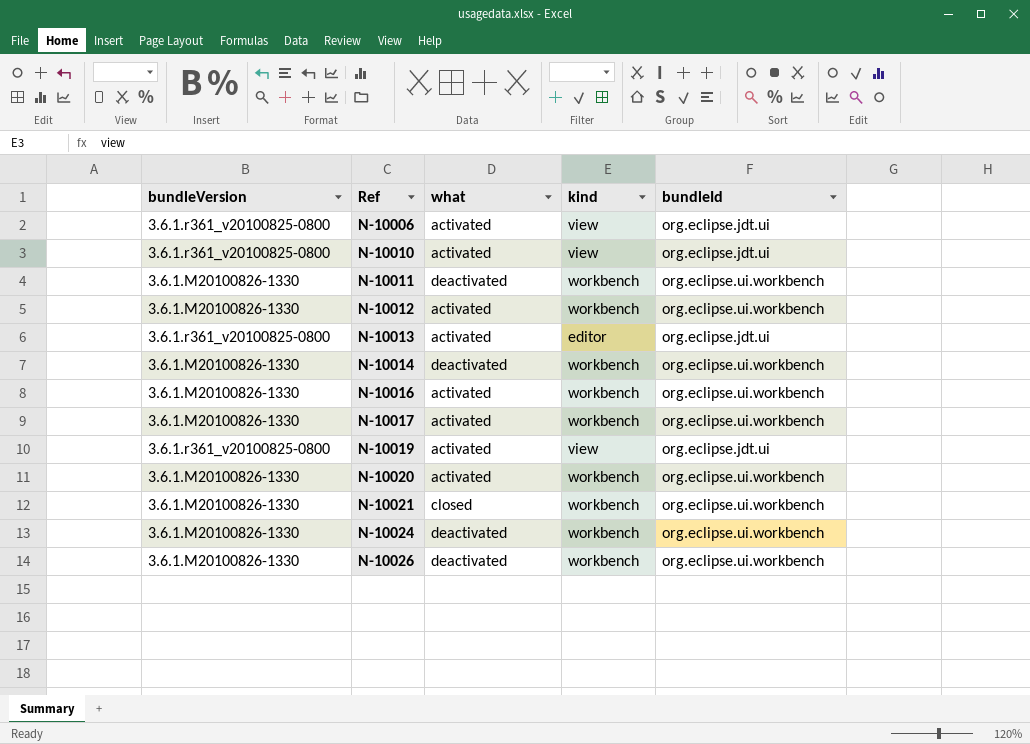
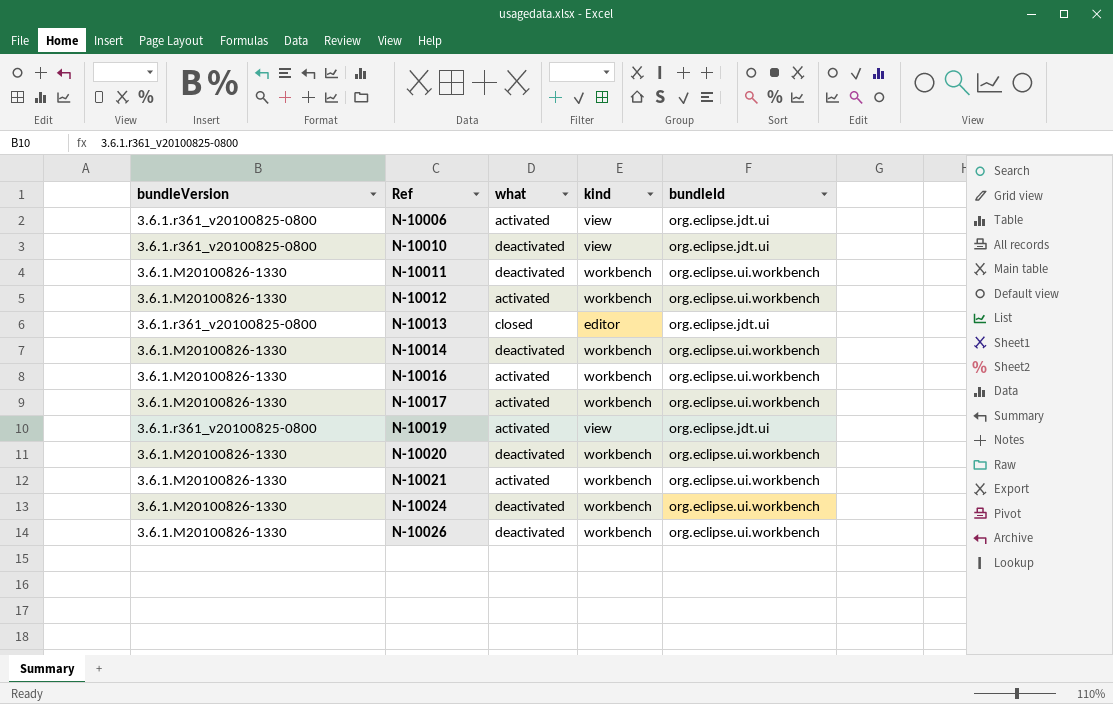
N-10010 | what: activated -> deactivated
N-10013 | what: activated -> closed
N-10020 | what: activated -> deactivated
N-10021 | what: closed -> activated

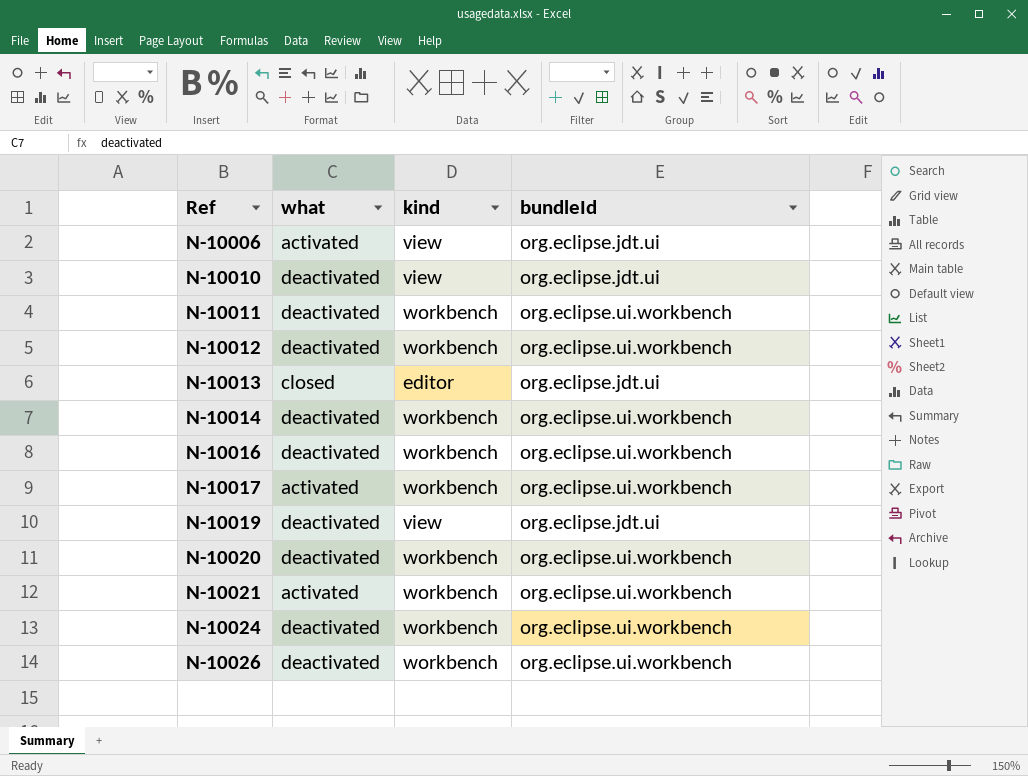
column bundleVersion | position: 1 -> none
N-10012 | what: activated -> deactivated
N-10016 | what: activated -> deactivated
N-10019 | what: activated -> deactivated

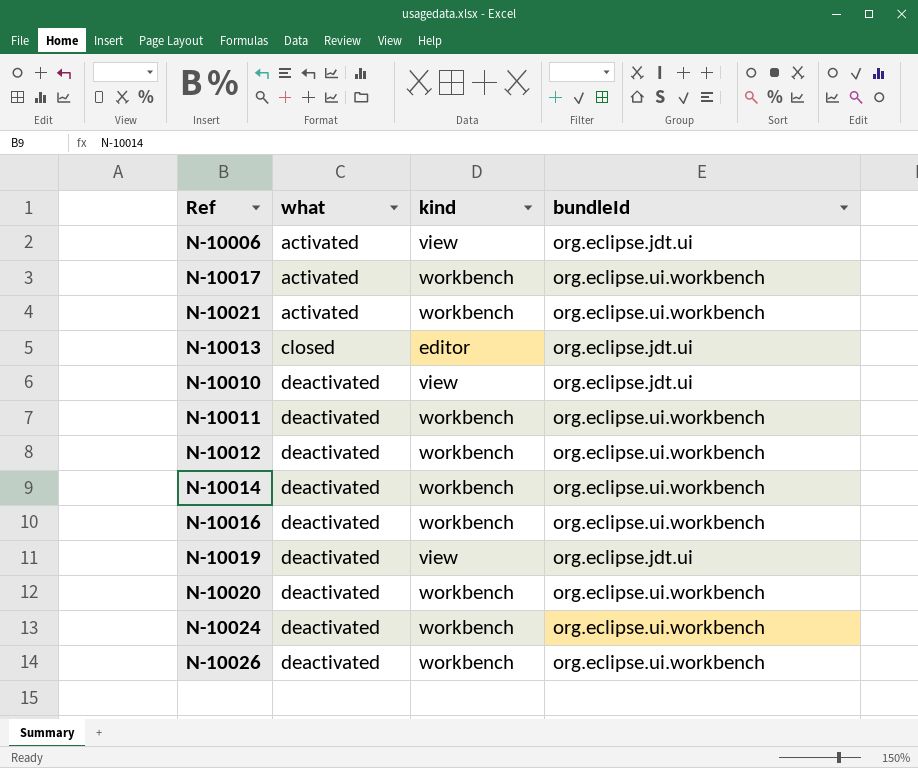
row order: Ref ascending -> what ascending

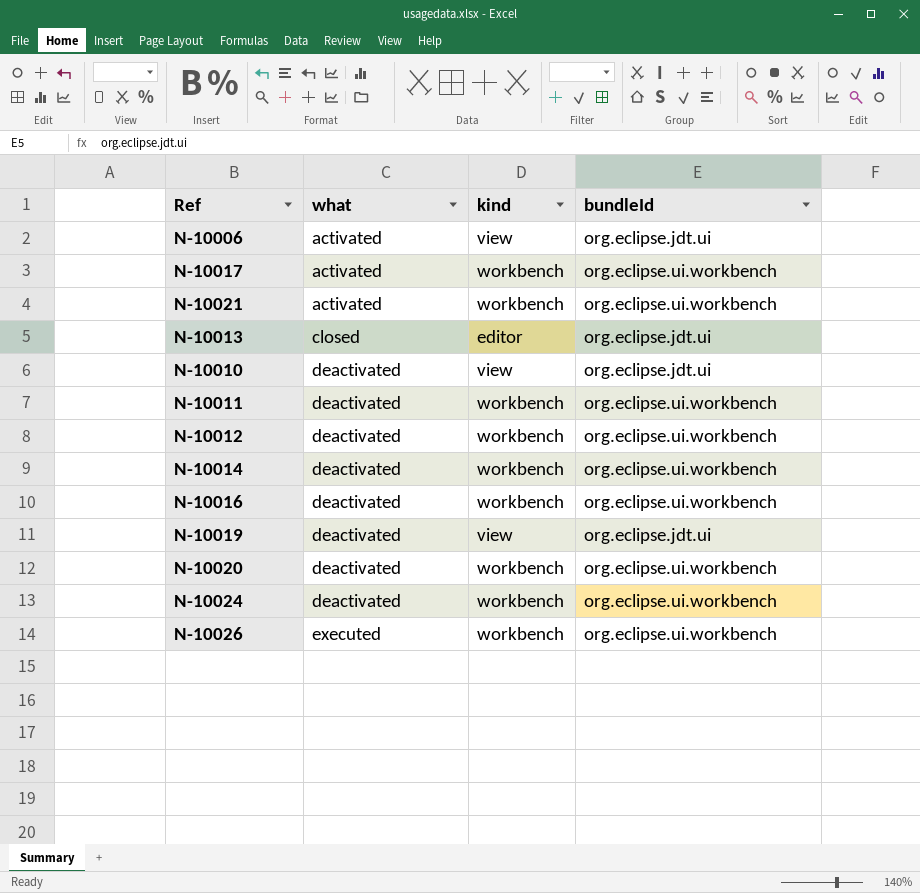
N-10026 | what: deactivated -> executed

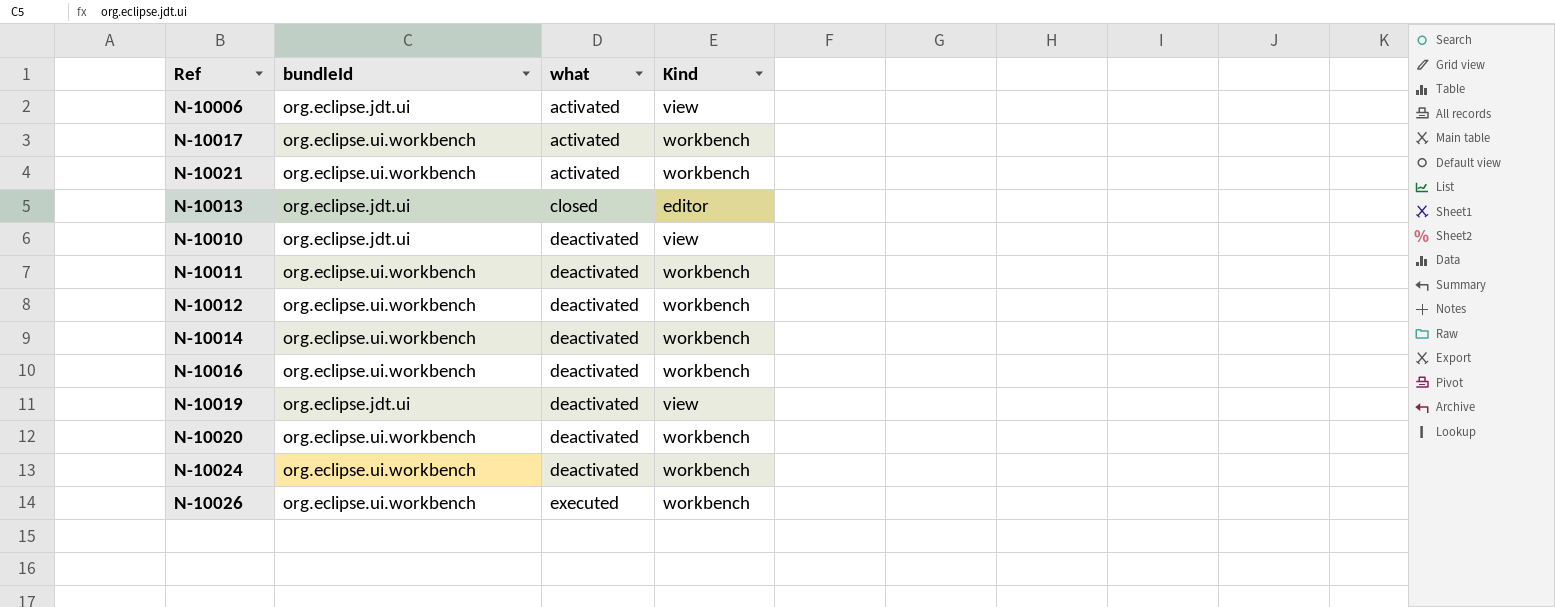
column bundleId | position: 4 -> 2
column name: kind -> Kind

